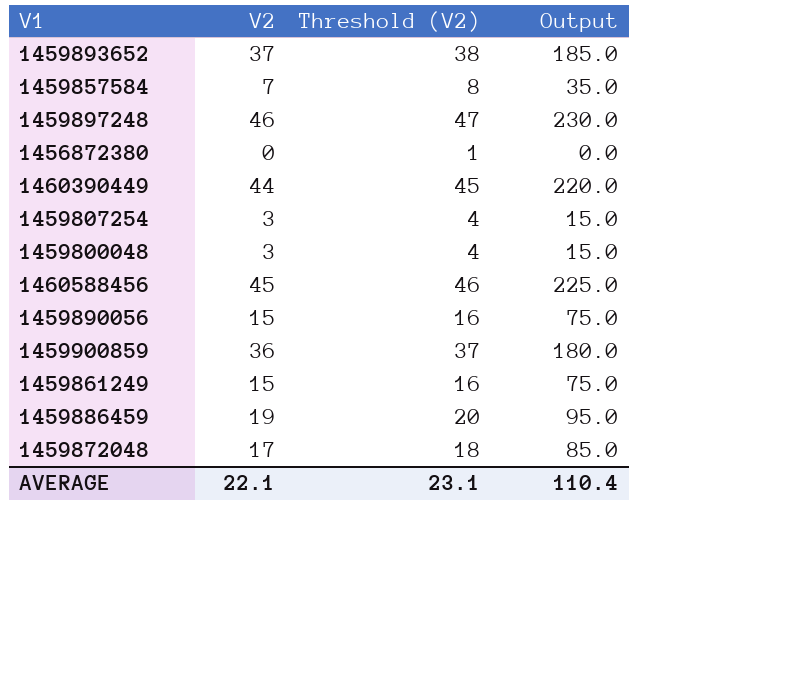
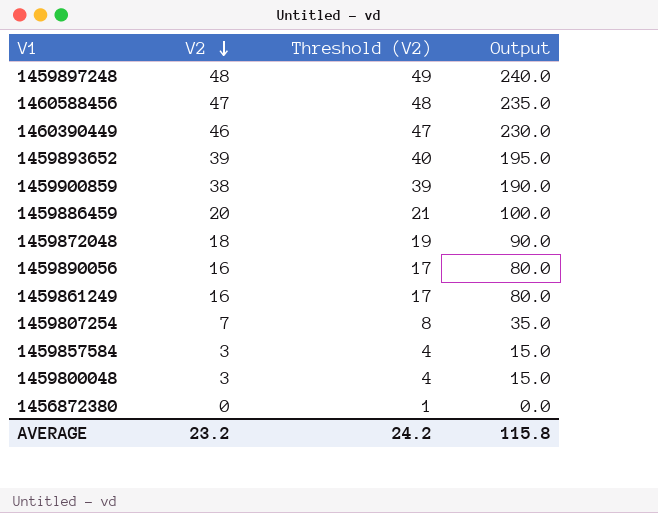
row order: none -> V2 descending
1459897248 | V2: 46 -> 48
1459897248 | Threshold (V2): 47 -> 49
1459897248 | Output: 230.0 -> 240.0
1460588456 | V2: 45 -> 47
1460588456 | Threshold (V2): 46 -> 48
1460588456 | Output: 225.0 -> 235.0
1460390449 | V2: 44 -> 46
1460390449 | Threshold (V2): 45 -> 47
1460390449 | Output: 220.0 -> 230.0
1459893652 | V2: 37 -> 39
1459893652 | Threshold (V2): 38 -> 40
1459893652 | Output: 185.0 -> 195.0
1459900859 | V2: 36 -> 38
1459900859 | Threshold (V2): 37 -> 39
1459900859 | Output: 180.0 -> 190.0
1459886459 | V2: 19 -> 20
1459886459 | Threshold (V2): 20 -> 21
1459886459 | Output: 95.0 -> 100.0
1459872048 | V2: 17 -> 18
1459872048 | Threshold (V2): 18 -> 19
1459872048 | Output: 85.0 -> 90.0
1459890056 | V2: 15 -> 16
1459890056 | Threshold (V2): 16 -> 17
1459890056 | Output: 75.0 -> 80.0
1459861249 | V2: 15 -> 16
1459861249 | Threshold (V2): 16 -> 17
1459861249 | Output: 75.0 -> 80.0
1459807254 | V2: 3 -> 7
1459807254 | Threshold (V2): 4 -> 8
1459807254 | Output: 15.0 -> 35.0
1459857584 | V2: 7 -> 3
1459857584 | Threshold (V2): 8 -> 4
1459857584 | Output: 35.0 -> 15.0
AVERAGE | V2: 22.1 -> 23.2
AVERAGE | Threshold (V2): 23.1 -> 24.2
AVERAGE | Output: 110.4 -> 115.8

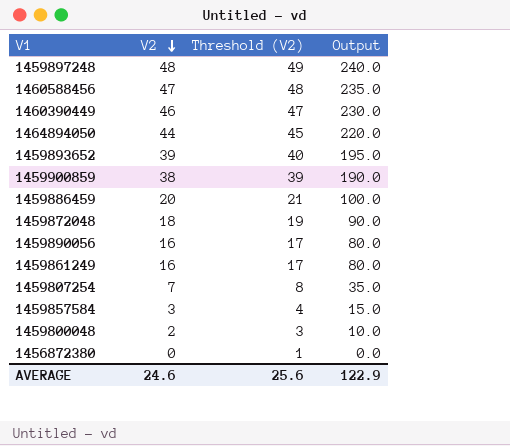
row 1464894050: none -> 44 | 45 | 220.0
1459800048 | V2: 3 -> 2
1459800048 | Threshold (V2): 4 -> 3
1459800048 | Output: 15.0 -> 10.0
AVERAGE | V2: 23.2 -> 24.6
AVERAGE | Threshold (V2): 24.2 -> 25.6
AVERAGE | Output: 115.8 -> 122.9

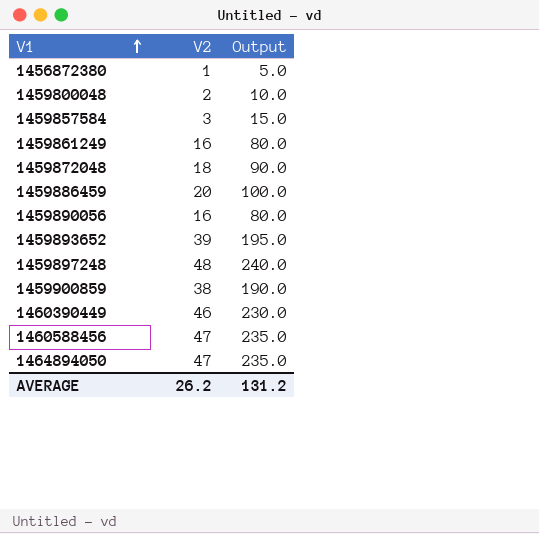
row order: V2 descending -> V1 ascending
column Threshold (V2) | formula: [V2] + 1 -> none
row 1459807254: 7 | 8 | 35.0 -> none
1456872380 | V2: 0 -> 1
1456872380 | Output: 0.0 -> 5.0
1464894050 | V2: 44 -> 47
1464894050 | Output: 220.0 -> 235.0
AVERAGE | V2: 24.6 -> 26.2
AVERAGE | Output: 122.9 -> 131.2

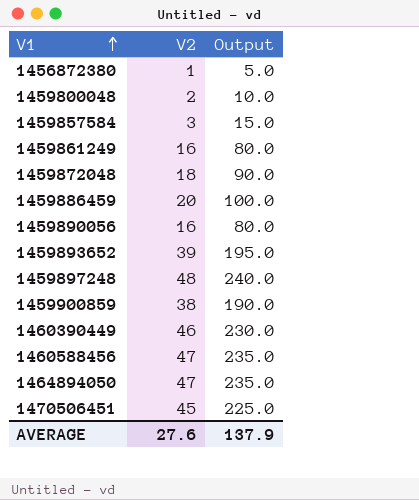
row 1470506451: none -> 45 | 225.0
AVERAGE | V2: 26.2 -> 27.6
AVERAGE | Output: 131.2 -> 137.9

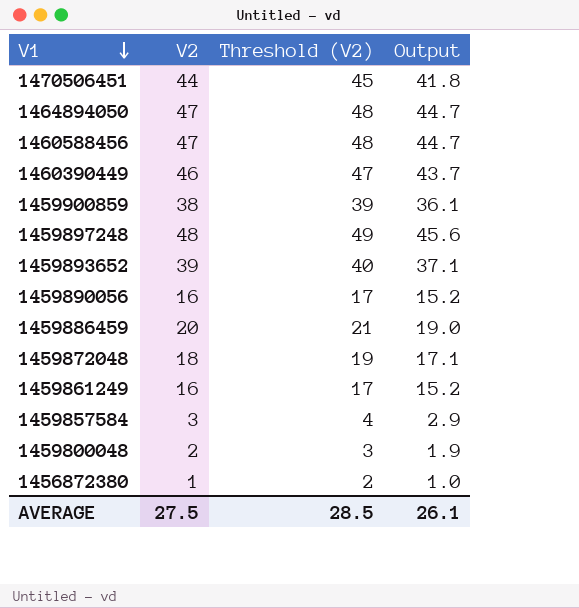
row order: V1 ascending -> V1 descending
column Threshold (V2) | formula: none -> [V2] + 1
column Output | formula: [V2] * 5 -> [V2] * 0.95
1470506451 | V2: 45 -> 44
AVERAGE | V2: 27.6 -> 27.5
AVERAGE | Output: 137.9 -> 26.1

